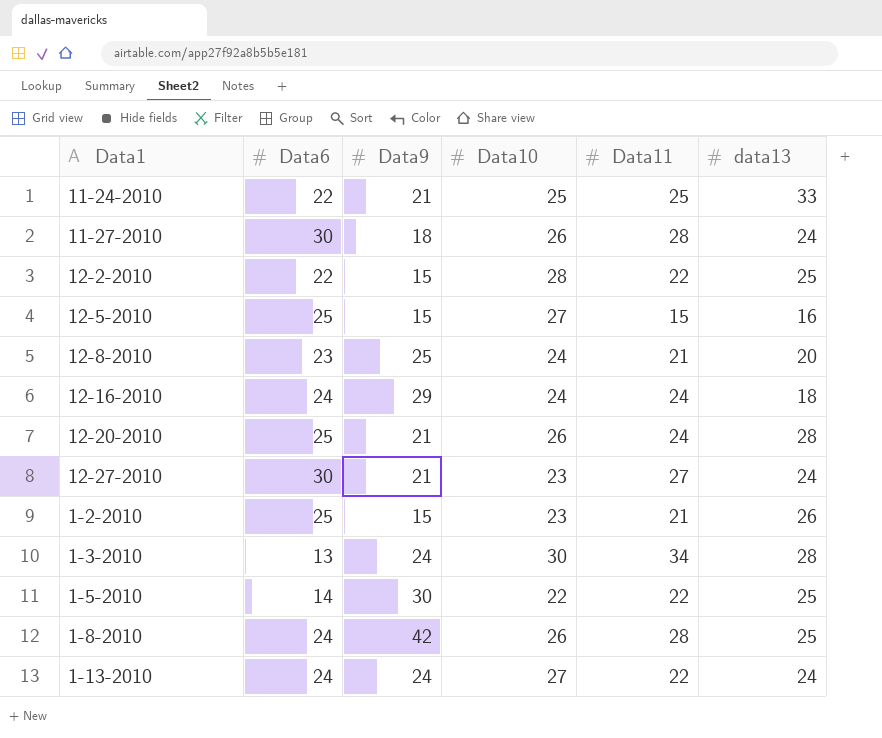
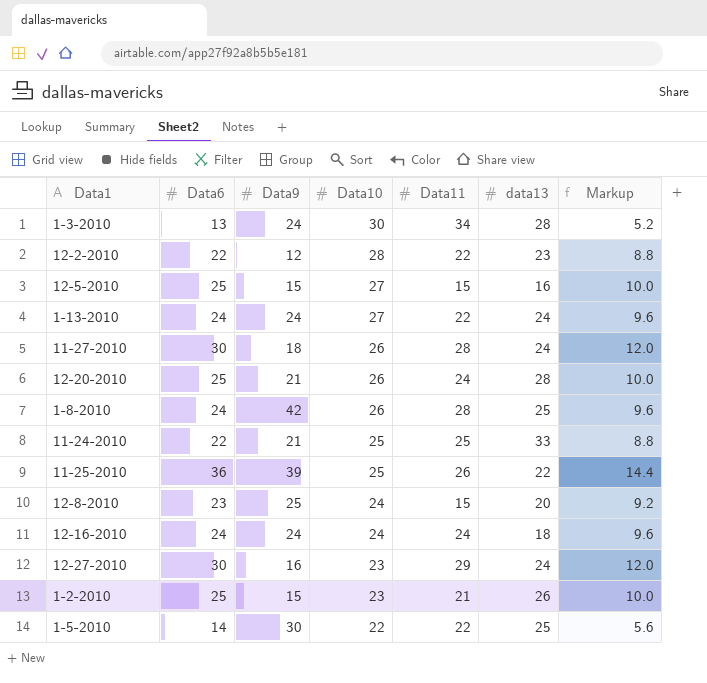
row order: none -> Data10 descending
column Markup | formula: none -> [Data6] * 0.4
12-2-2010 | Data9: 15 -> 12
12-2-2010 | data13: 25 -> 23
row 11-25-2010: none -> 36 | 39 | 25 | 26 | 22 | 14.4
12-8-2010 | Data11: 21 -> 15
12-16-2010 | Data9: 29 -> 24
12-27-2010 | Data9: 21 -> 16
12-27-2010 | Data11: 27 -> 29

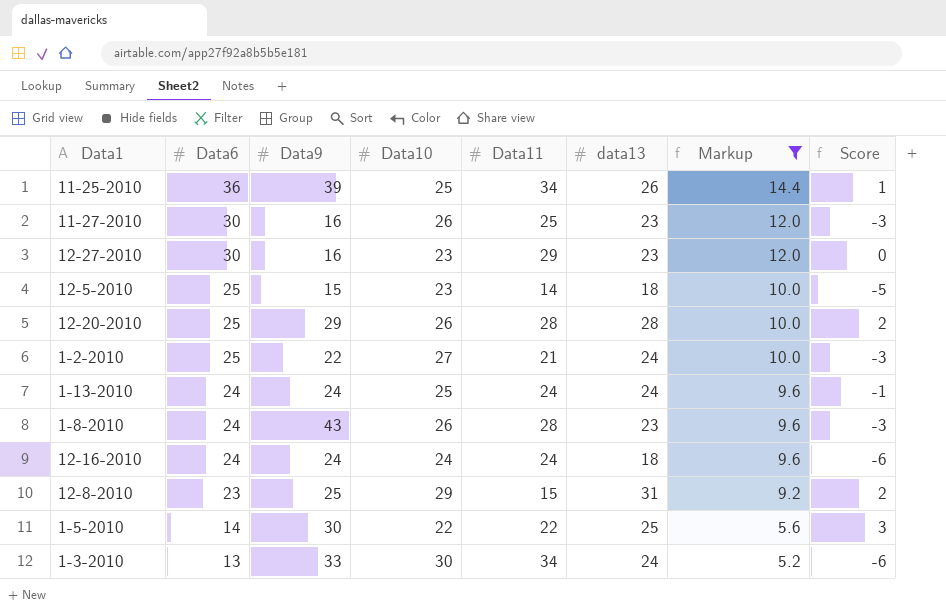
filter: none -> Markup != 8.8
row order: Data10 descending -> Data6 descending
column Score | formula: none -> [data13] - [Data10]
11-25-2010 | Data11: 26 -> 34
11-25-2010 | data13: 22 -> 26
11-27-2010 | Data9: 18 -> 16
11-27-2010 | Data11: 28 -> 25
11-27-2010 | data13: 24 -> 23
12-27-2010 | data13: 24 -> 23
12-5-2010 | Data10: 27 -> 23
12-5-2010 | Data11: 15 -> 14
12-5-2010 | data13: 16 -> 18
12-20-2010 | Data9: 21 -> 29
12-20-2010 | Data11: 24 -> 28
1-2-2010 | Data9: 15 -> 22
1-2-2010 | Data10: 23 -> 27
1-2-2010 | data13: 26 -> 24
1-13-2010 | Data10: 27 -> 25
1-13-2010 | Data11: 22 -> 24
1-8-2010 | Data9: 42 -> 43
1-8-2010 | data13: 25 -> 23
12-8-2010 | Data10: 24 -> 29
12-8-2010 | data13: 20 -> 31
1-3-2010 | Data9: 24 -> 33
1-3-2010 | data13: 28 -> 24

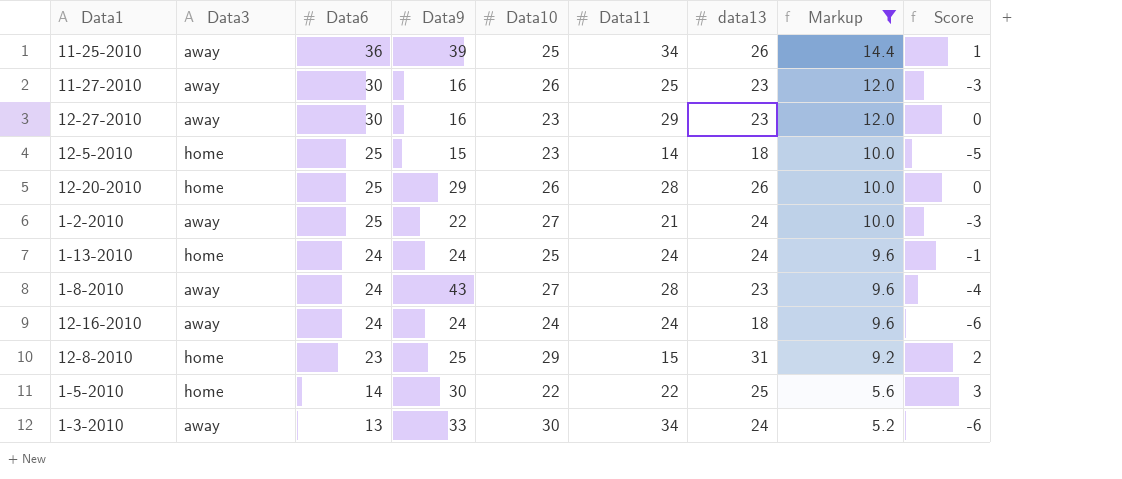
column Data3 | position: none -> 2
12-20-2010 | data13: 28 -> 26
12-20-2010 | Score: 2 -> 0
1-8-2010 | Data10: 26 -> 27
1-8-2010 | Score: -3 -> -4

